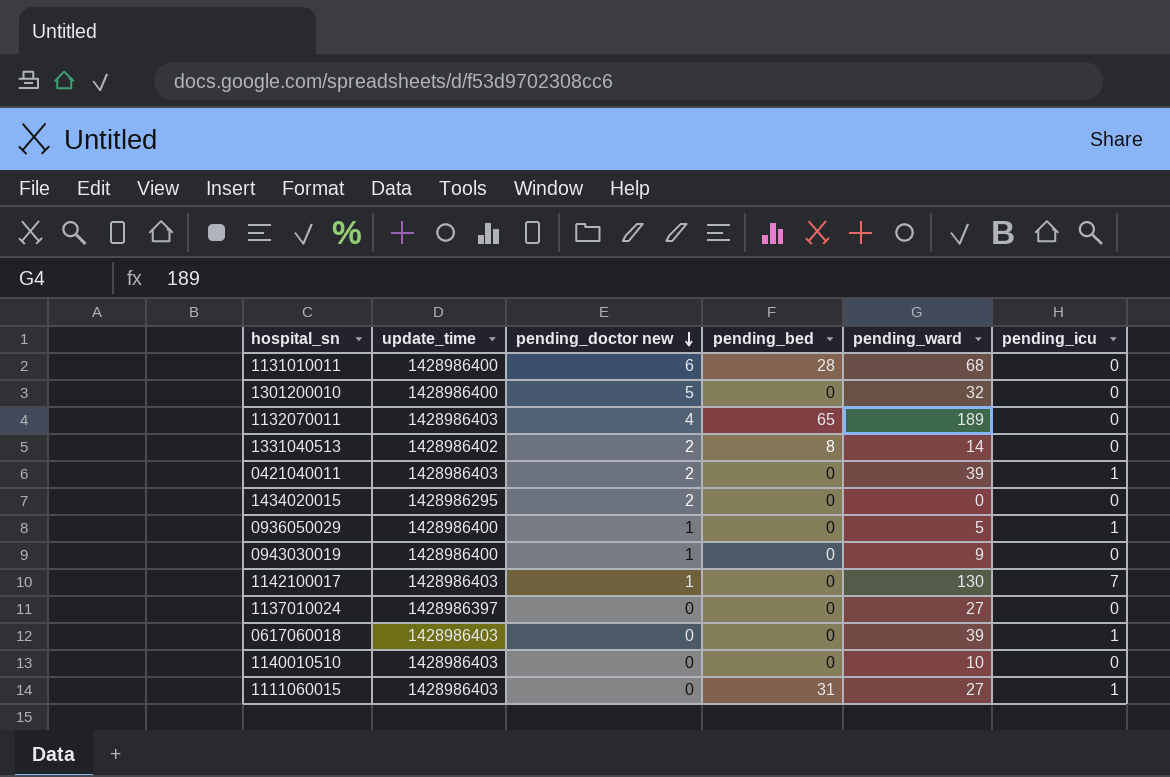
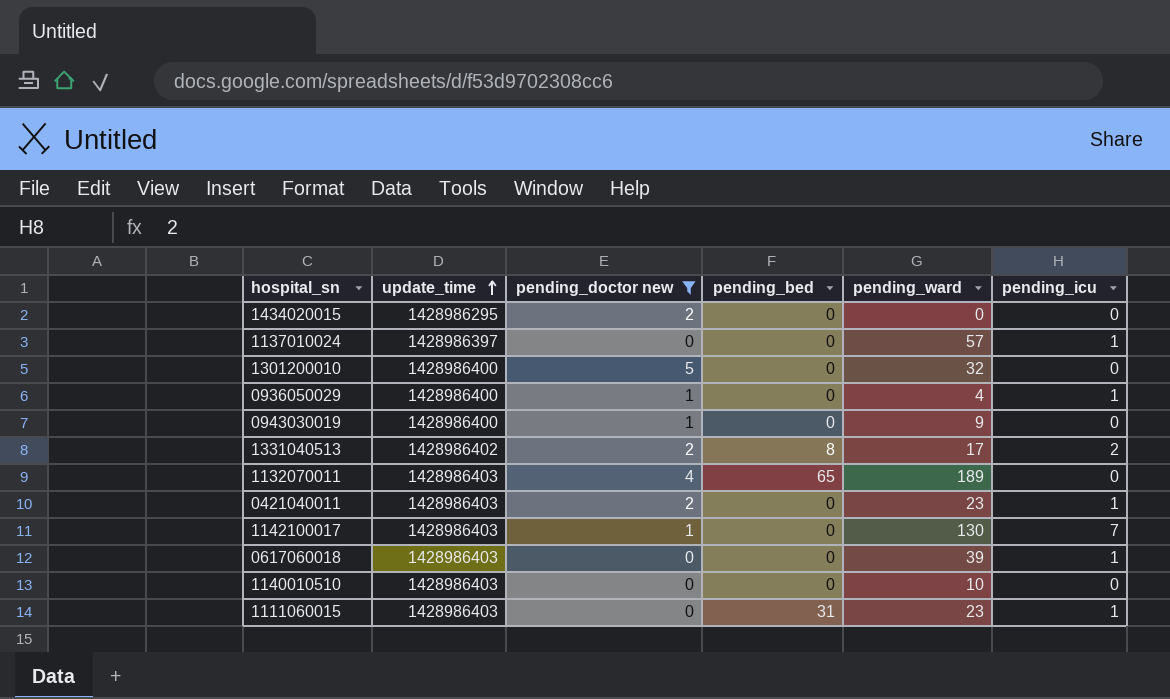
filter: none -> pending_doctor new != 6
row order: pending_doctor new descending -> update_time ascending
1137010024 | pending_ward: 27 -> 57
1137010024 | pending_icu: 0 -> 1
0936050029 | pending_ward: 5 -> 4
1331040513 | pending_ward: 14 -> 17
1331040513 | pending_icu: 0 -> 2
0421040011 | pending_ward: 39 -> 23
1111060015 | pending_ward: 27 -> 23

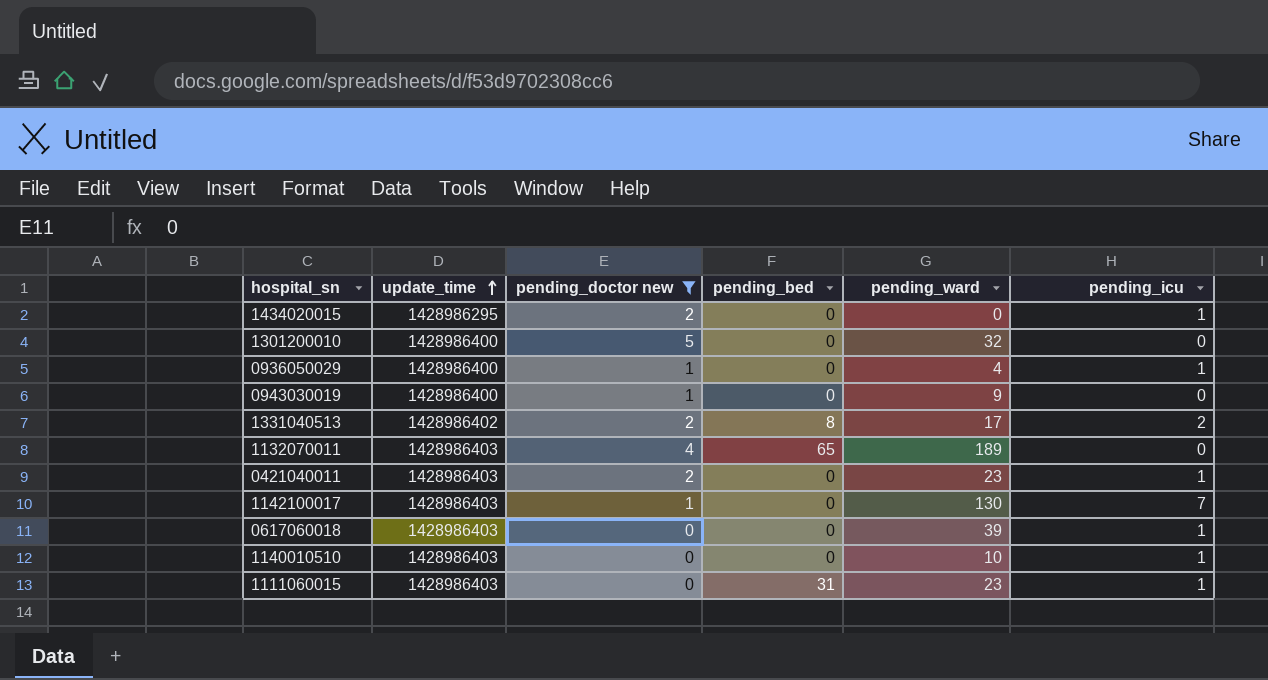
row 1137010024: 1428986397 | 0 | 0 | 57 | 1 -> none
1434020015 | pending_icu: 0 -> 1
1140010510 | pending_icu: 0 -> 1

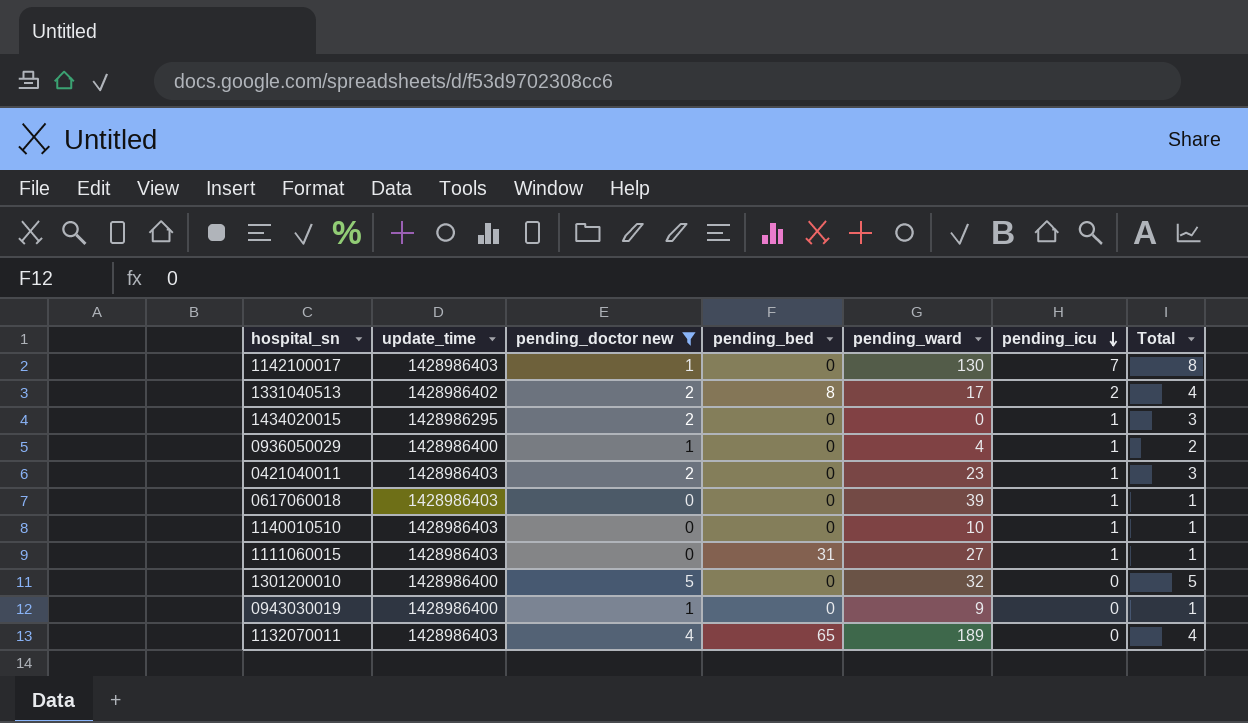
row order: update_time ascending -> pending_icu descending
column Total | formula: none -> [pending_doctor new] + [pending_icu]
1111060015 | pending_ward: 23 -> 27

